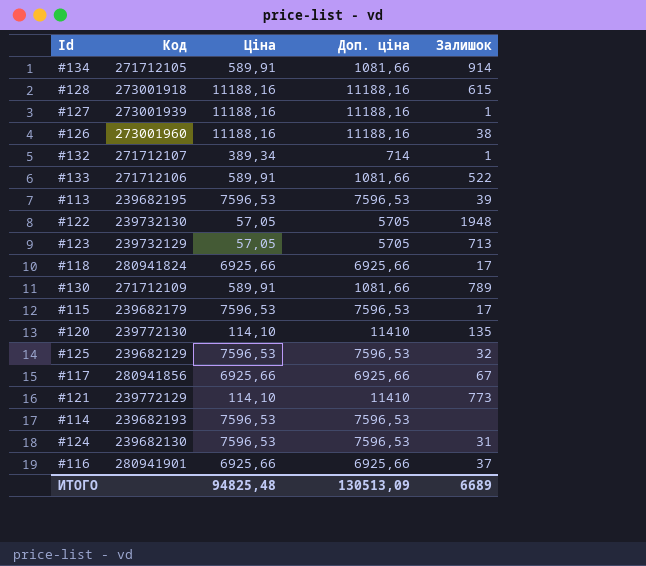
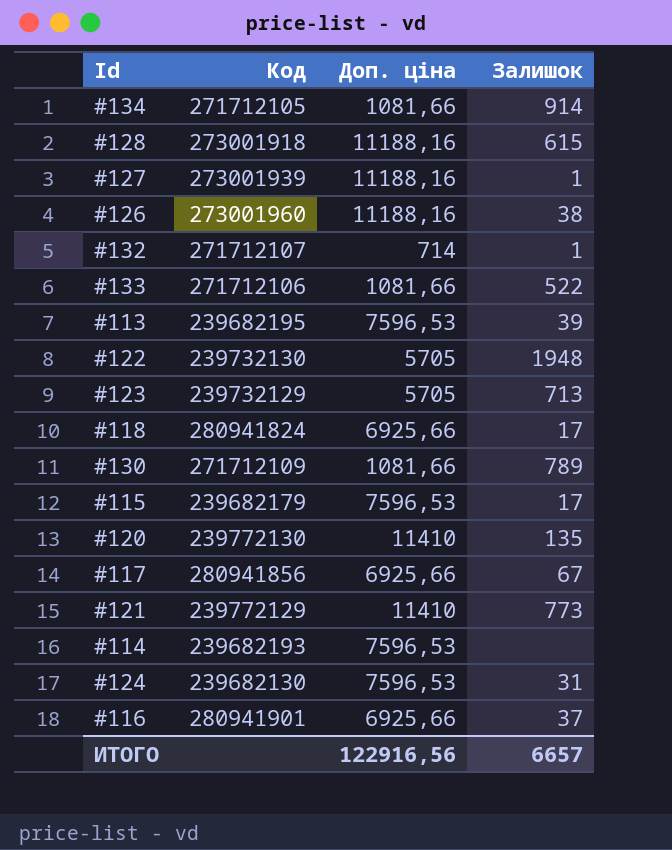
column Ціна | position: 3 -> none
row #125: 239682129 | 7596,53 | 7596,53 | 32 -> none
ИТОГО | Доп. ціна: 130513,09 -> 122916,56
ИТОГО | Залишок: 6689 -> 6657

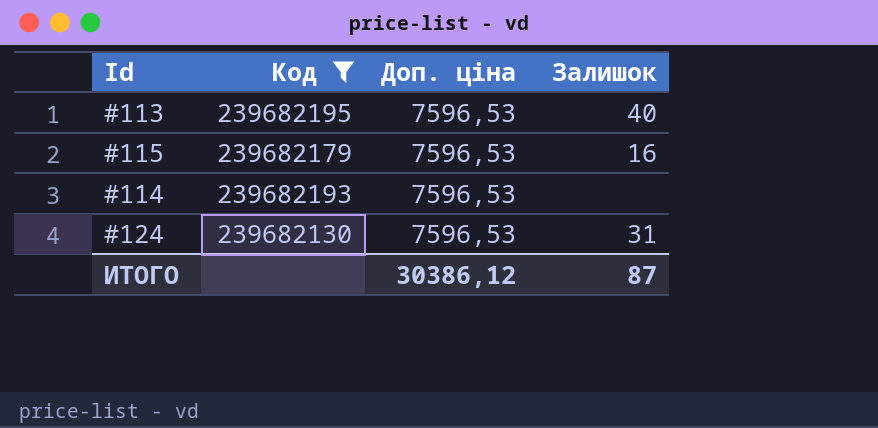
filter: none -> Код <= 239682195
#113 | Залишок: 39 -> 40
#115 | Залишок: 17 -> 16
ИТОГО | Доп. ціна: 122916,56 -> 30386,12
ИТОГО | Залишок: 6657 -> 87

